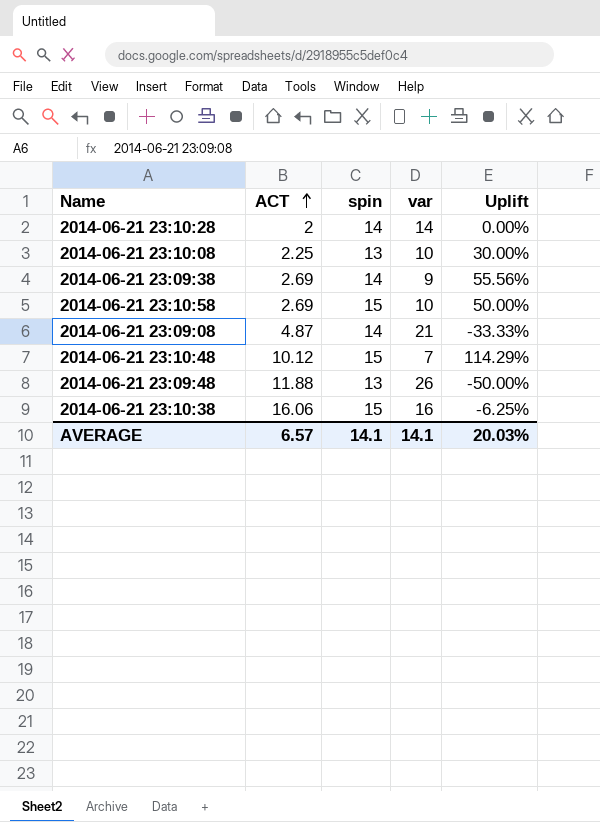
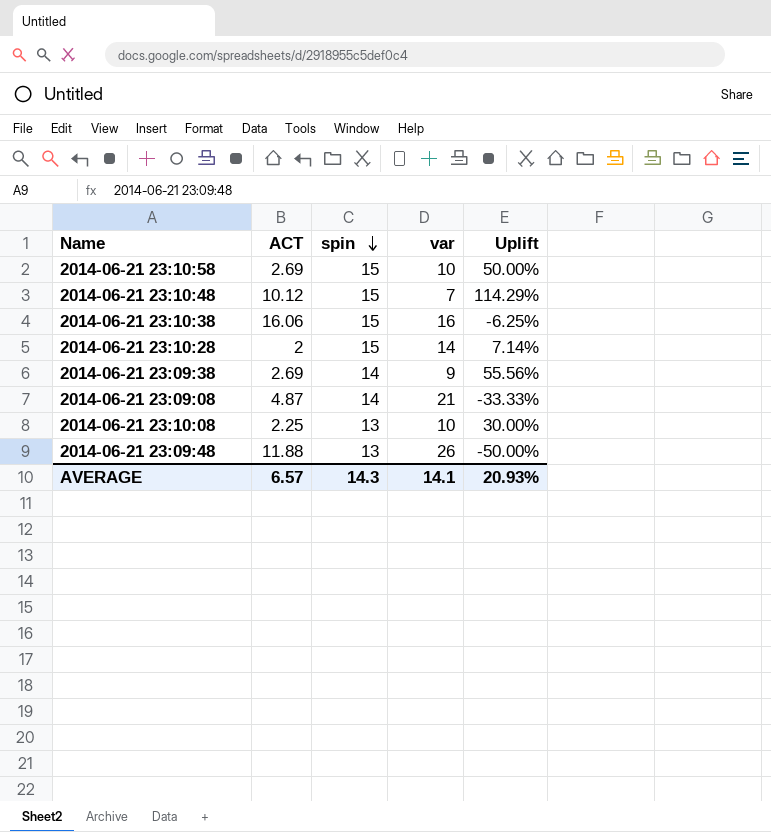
row order: ACT ascending -> spin descending
2014-06-21 23:10:28 | spin: 14 -> 15
2014-06-21 23:10:28 | Uplift: 0.00% -> 7.14%
AVERAGE | spin: 14.1 -> 14.3
AVERAGE | Uplift: 20.03% -> 20.93%

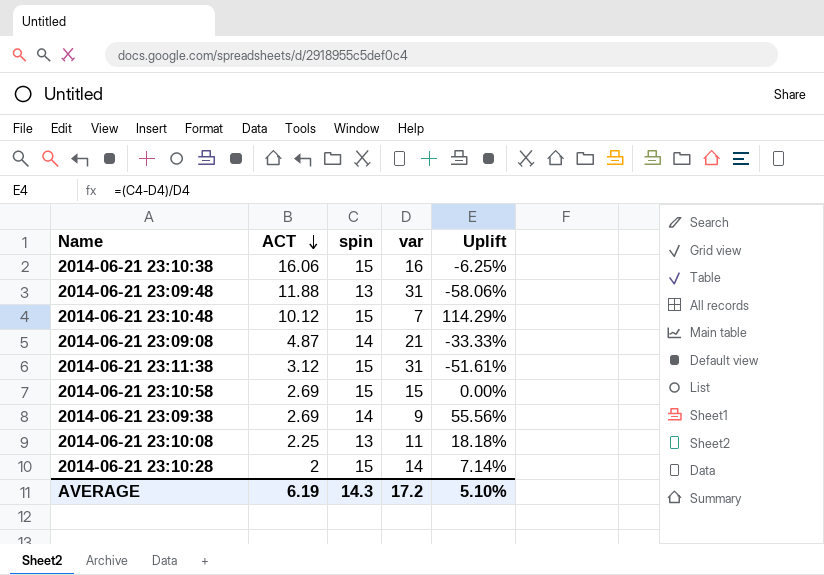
row order: spin descending -> ACT descending
2014-06-21 23:09:48 | var: 26 -> 31
2014-06-21 23:09:48 | Uplift: -50.00% -> -58.06%
row 2014-06-21 23:11:38: none -> 3.12 | 15 | 31 | -51.61%
2014-06-21 23:10:58 | var: 10 -> 15
2014-06-21 23:10:58 | Uplift: 50.00% -> 0.00%
2014-06-21 23:10:08 | var: 10 -> 11
2014-06-21 23:10:08 | Uplift: 30.00% -> 18.18%
AVERAGE | ACT: 6.57 -> 6.19
AVERAGE | var: 14.1 -> 17.2
AVERAGE | Uplift: 20.93% -> 5.10%

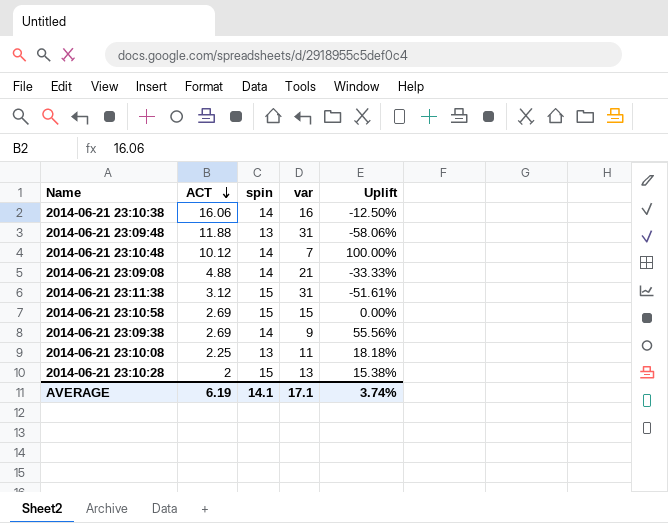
2014-06-21 23:10:38 | spin: 15 -> 14
2014-06-21 23:10:38 | Uplift: -6.25% -> -12.50%
2014-06-21 23:10:48 | spin: 15 -> 14
2014-06-21 23:10:48 | Uplift: 114.29% -> 100.00%
2014-06-21 23:09:08 | ACT: 4.87 -> 4.88
2014-06-21 23:10:28 | var: 14 -> 13
2014-06-21 23:10:28 | Uplift: 7.14% -> 15.38%
AVERAGE | spin: 14.3 -> 14.1
AVERAGE | var: 17.2 -> 17.1
AVERAGE | Uplift: 5.10% -> 3.74%

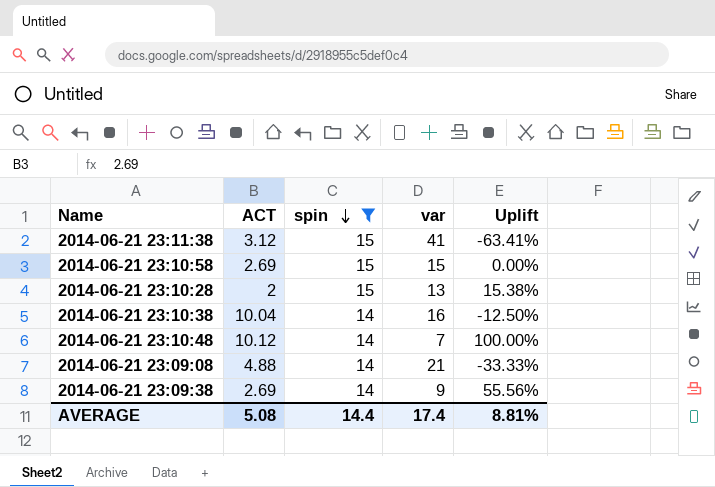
filter: none -> spin != 13
row order: ACT descending -> spin descending
2014-06-21 23:11:38 | var: 31 -> 41
2014-06-21 23:11:38 | Uplift: -51.61% -> -63.41%
2014-06-21 23:10:38 | ACT: 16.06 -> 10.04
AVERAGE | ACT: 6.19 -> 5.08
AVERAGE | spin: 14.1 -> 14.4
AVERAGE | var: 17.1 -> 17.4
AVERAGE | Uplift: 3.74% -> 8.81%

